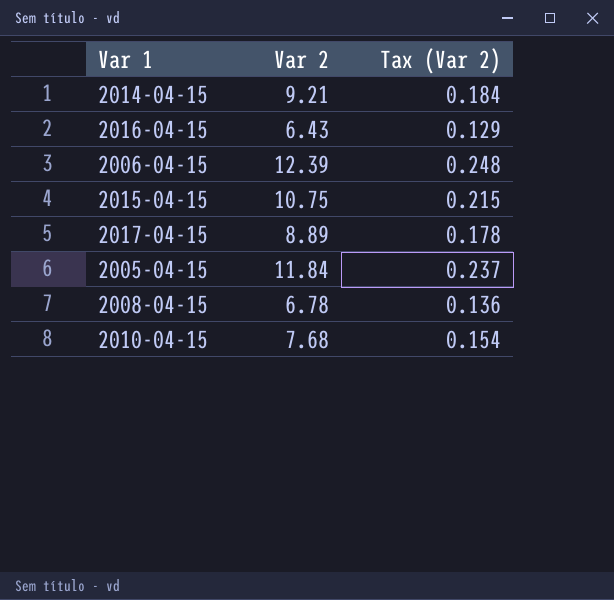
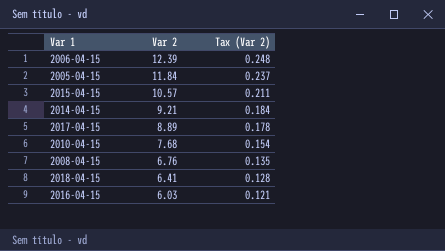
row order: none -> Var 2 descending
2015-04-15 | Var 2: 10.75 -> 10.57
2015-04-15 | Tax (Var 2): 0.215 -> 0.211
2008-04-15 | Var 2: 6.78 -> 6.76
2008-04-15 | Tax (Var 2): 0.136 -> 0.135
row 2018-04-15: none -> 6.41 | 0.128
2016-04-15 | Var 2: 6.43 -> 6.03
2016-04-15 | Tax (Var 2): 0.129 -> 0.121

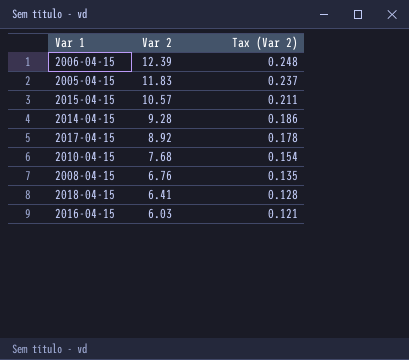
2005-04-15 | Var 2: 11.84 -> 11.83
2014-04-15 | Var 2: 9.21 -> 9.28
2014-04-15 | Tax (Var 2): 0.184 -> 0.186
2017-04-15 | Var 2: 8.89 -> 8.92

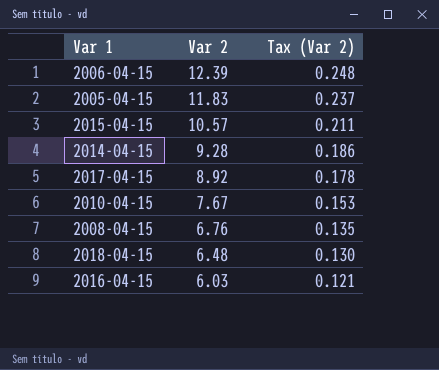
2010-04-15 | Var 2: 7.68 -> 7.67
2010-04-15 | Tax (Var 2): 0.154 -> 0.153
2018-04-15 | Var 2: 6.41 -> 6.48
2018-04-15 | Tax (Var 2): 0.128 -> 0.130

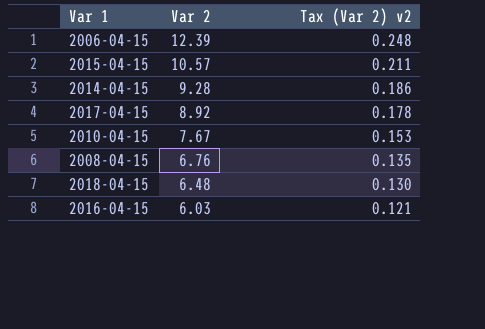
column name: Tax (Var 2) -> Tax (Var 2) v2
row 2005-04-15: 11.83 | 0.237 -> none

